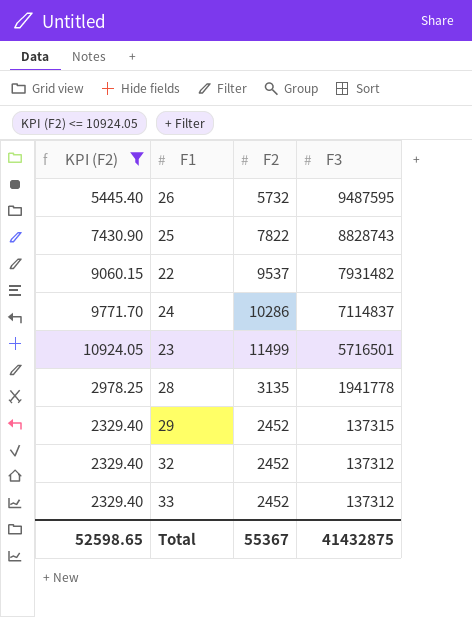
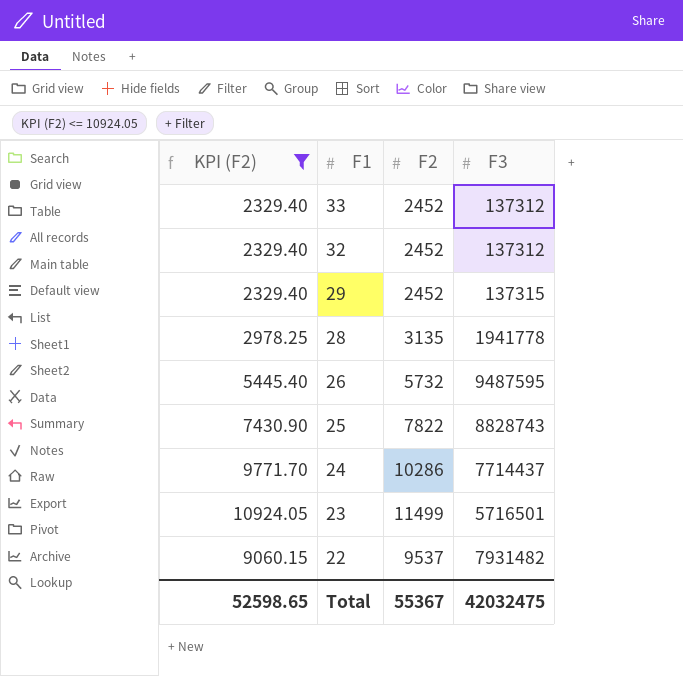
row order: F3 descending -> F1 descending
24 | F3: 7114837 -> 7714437
Total | F3: 41432875 -> 42032475

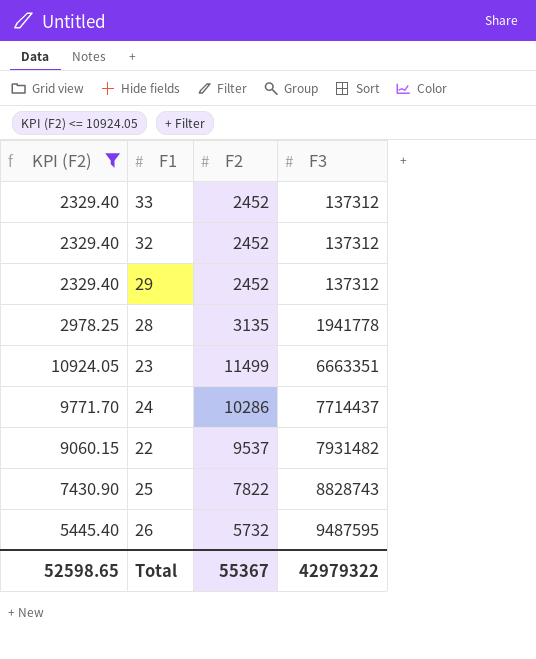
row order: F1 descending -> F3 ascending
29 | F3: 137315 -> 137312
23 | F3: 5716501 -> 6663351
Total | F3: 42032475 -> 42979322

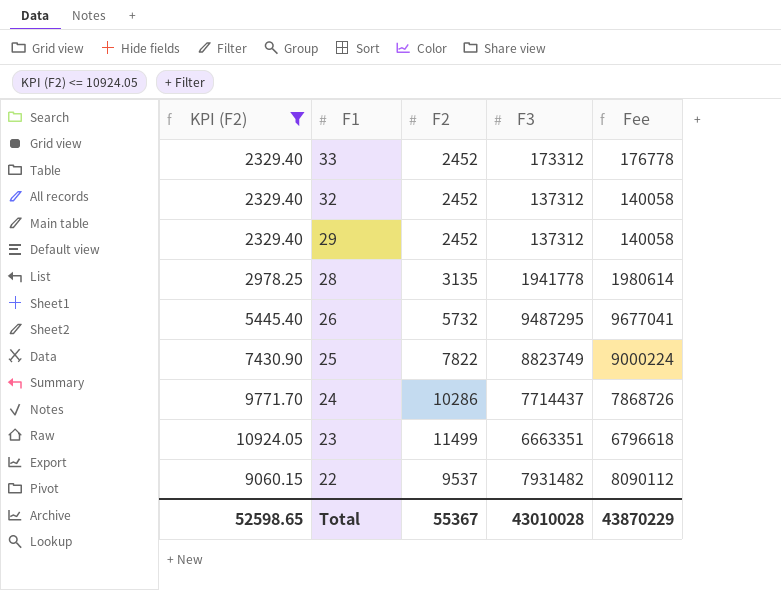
row order: F3 ascending -> F1 descending
column Fee | formula: none -> [F3] * 1.02
33 | F3: 137312 -> 173312
26 | F3: 9487595 -> 9487295
25 | F3: 8828743 -> 8823749
Total | F3: 42979322 -> 43010028

